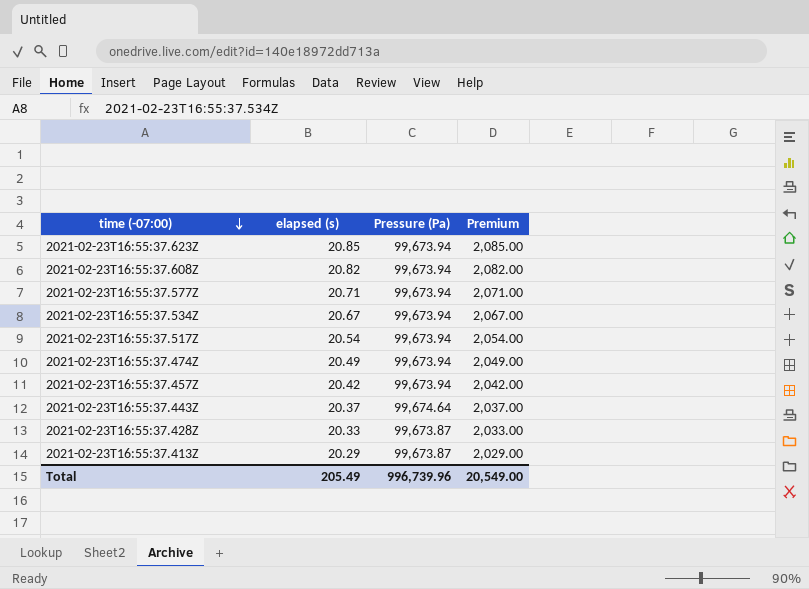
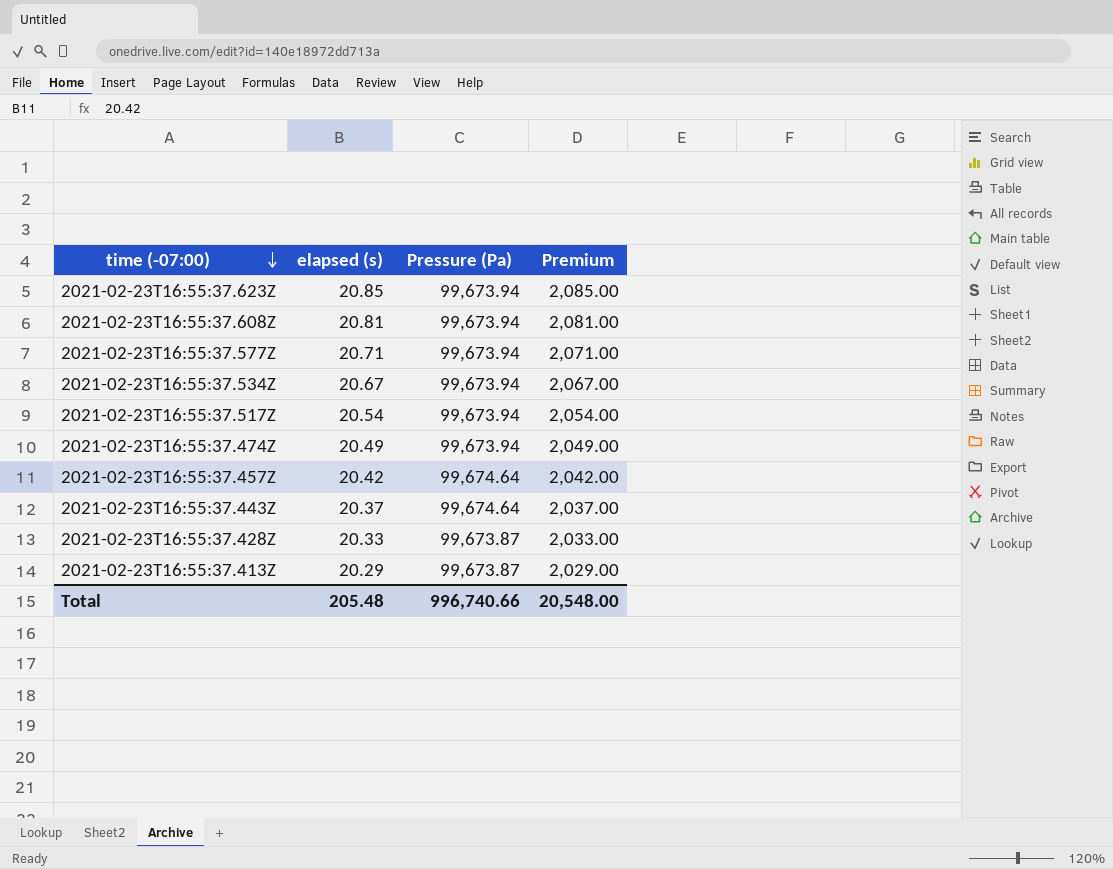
2021-02-23T16:55:37.608Z | elapsed (s): 20.82 -> 20.81
2021-02-23T16:55:37.608Z | Premium: 2,082.00 -> 2,081.00
2021-02-23T16:55:37.457Z | Pressure (Pa): 99,673.94 -> 99,674.64
Total | elapsed (s): 205.49 -> 205.48
Total | Pressure (Pa): 996,739.96 -> 996,740.66
Total | Premium: 20,549.00 -> 20,548.00

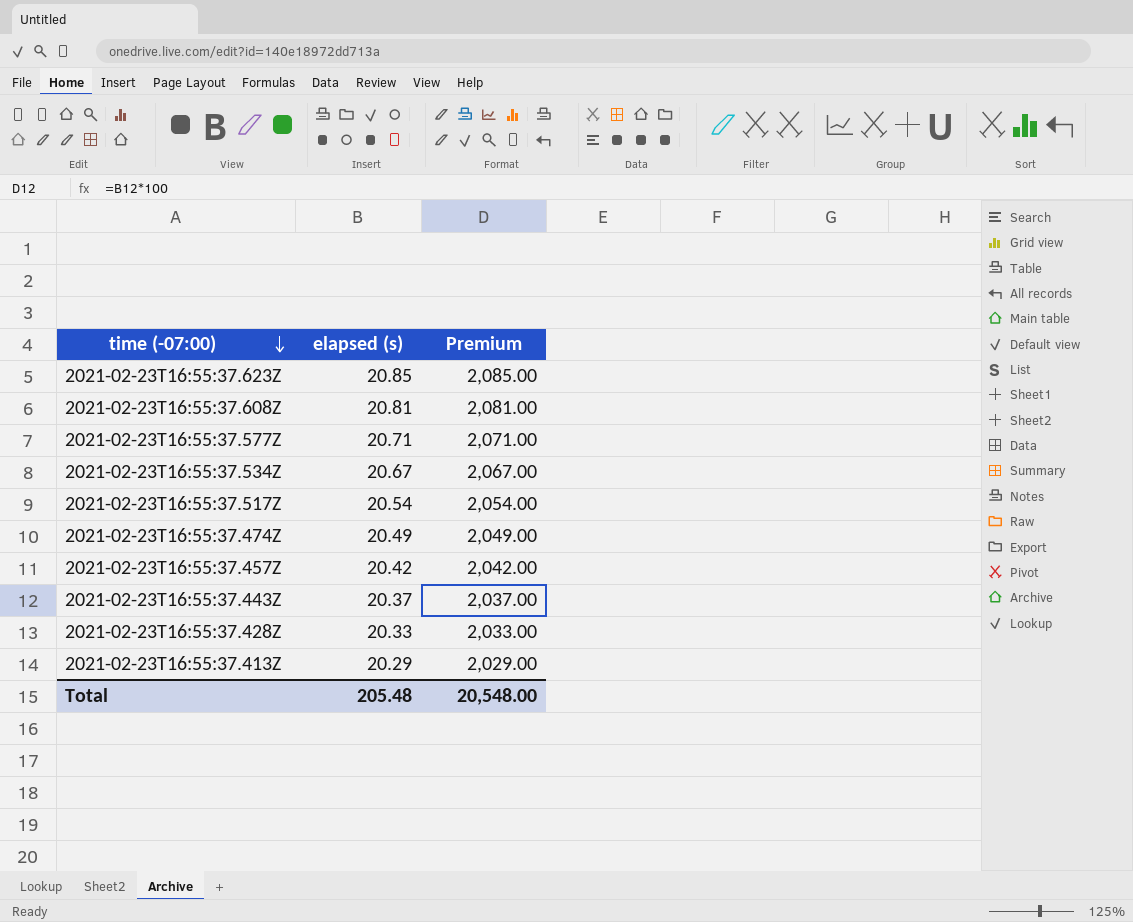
column Pressure (Pa) | position: 3 -> none

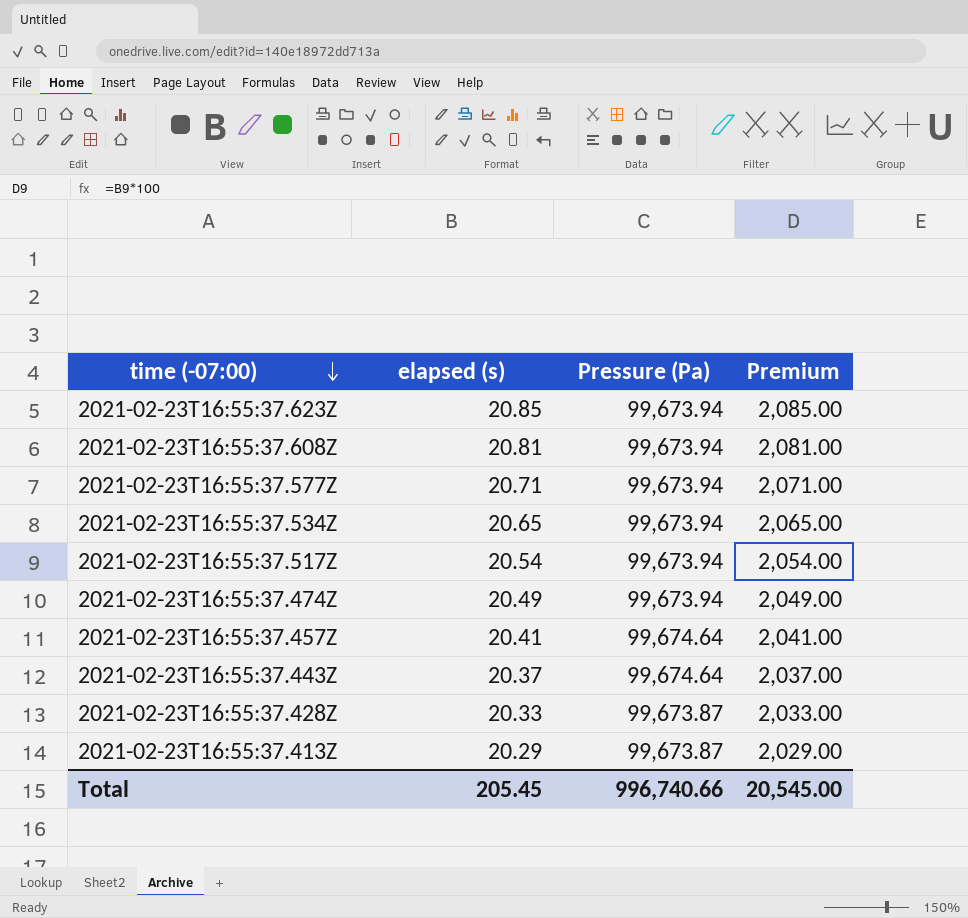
column Pressure (Pa) | position: none -> 3
2021-02-23T16:55:37.534Z | elapsed (s): 20.67 -> 20.65
2021-02-23T16:55:37.534Z | Premium: 2,067.00 -> 2,065.00
2021-02-23T16:55:37.457Z | elapsed (s): 20.42 -> 20.41
2021-02-23T16:55:37.457Z | Premium: 2,042.00 -> 2,041.00
Total | elapsed (s): 205.48 -> 205.45
Total | Premium: 20,548.00 -> 20,545.00

